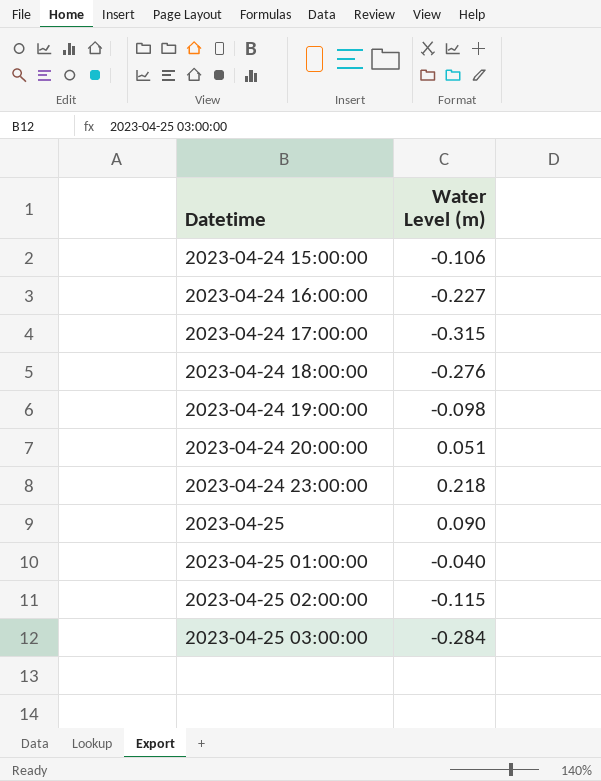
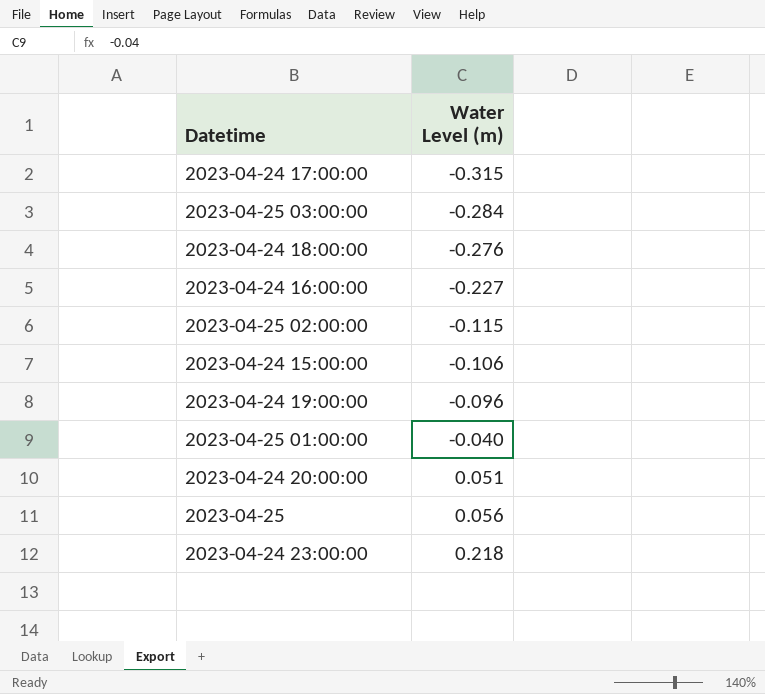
row order: Datetime ascending -> Water Level (m) ascending
2023-04-24 19:00:00 | Water Level (m): -0.098 -> -0.096
2023-04-25 | Water Level (m): 0.090 -> 0.056

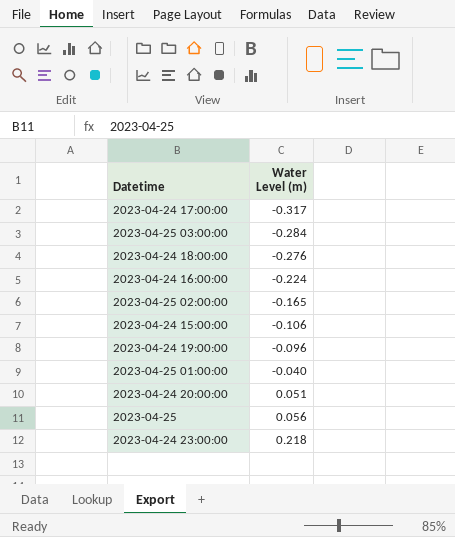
2023-04-24 17:00:00 | Water Level (m): -0.315 -> -0.317
2023-04-24 16:00:00 | Water Level (m): -0.227 -> -0.224
2023-04-25 02:00:00 | Water Level (m): -0.115 -> -0.165

